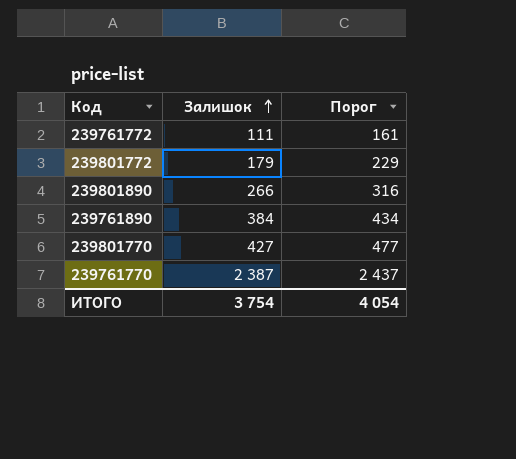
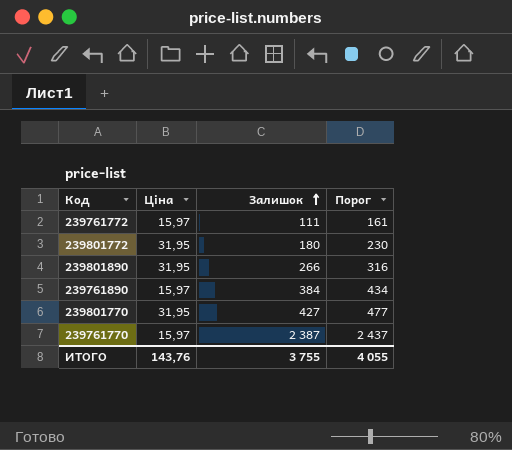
column Ціна | position: none -> 2
239801772 | Залишок: 179 -> 180
239801772 | Порог: 229 -> 230
ИТОГО | Залишок: 3 754 -> 3 755
ИТОГО | Порог: 4 054 -> 4 055

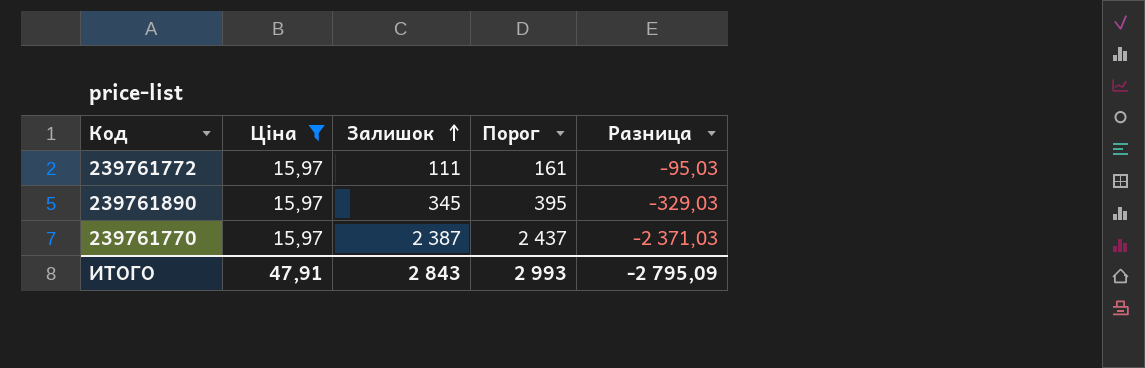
filter: none -> Ціна = 15,97
column Разница | formula: none -> [Ціна] - [Залишок]
239761890 | Залишок: 384 -> 345
239761890 | Порог: 434 -> 395
ИТОГО | Ціна: 143,76 -> 47,91
ИТОГО | Залишок: 3 755 -> 2 843
ИТОГО | Порог: 4 055 -> 2 993

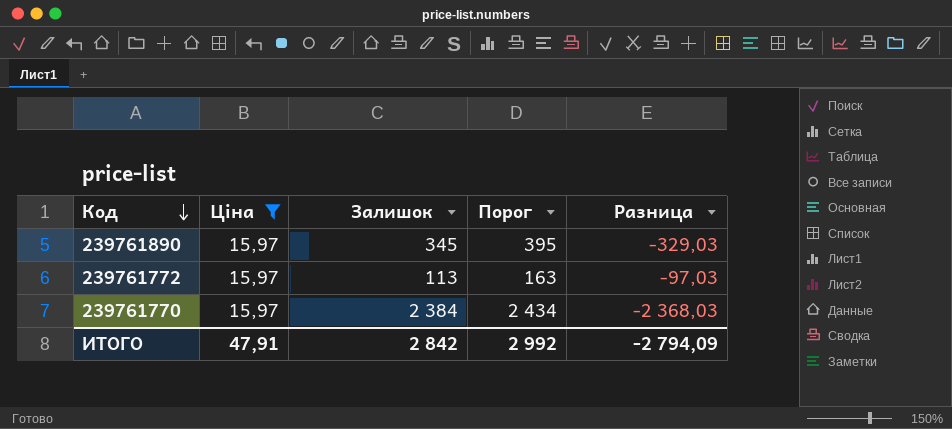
row order: Залишок ascending -> Код descending
239761772 | Залишок: 111 -> 113
239761772 | Порог: 161 -> 163
239761772 | Разница: -95,03 -> -97,03
239761770 | Залишок: 2 387 -> 2 384
239761770 | Порог: 2 437 -> 2 434
239761770 | Разница: -2 371,03 -> -2 368,03
ИТОГО | Залишок: 2 843 -> 2 842
ИТОГО | Порог: 2 993 -> 2 992
ИТОГО | Разница: -2 795,09 -> -2 794,09

